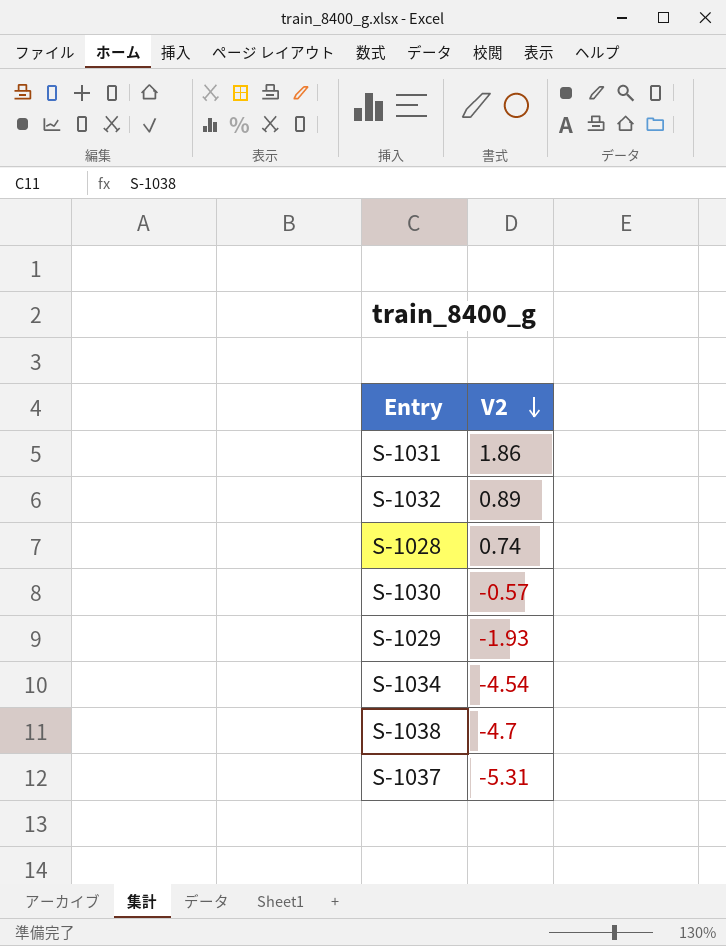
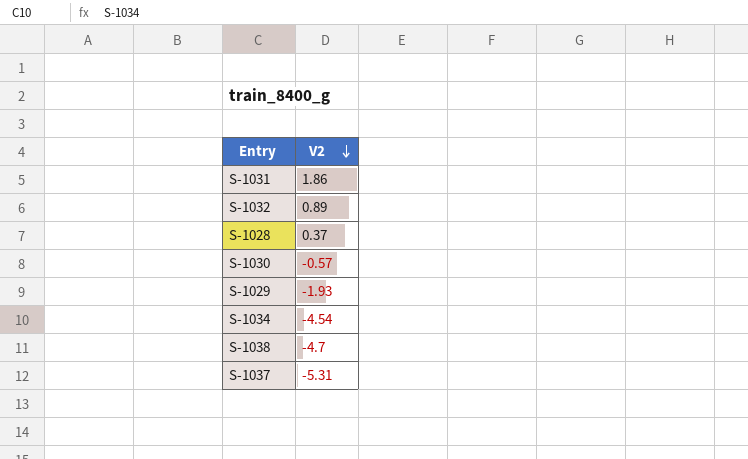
S-1028 | V2: 0.74 -> 0.37

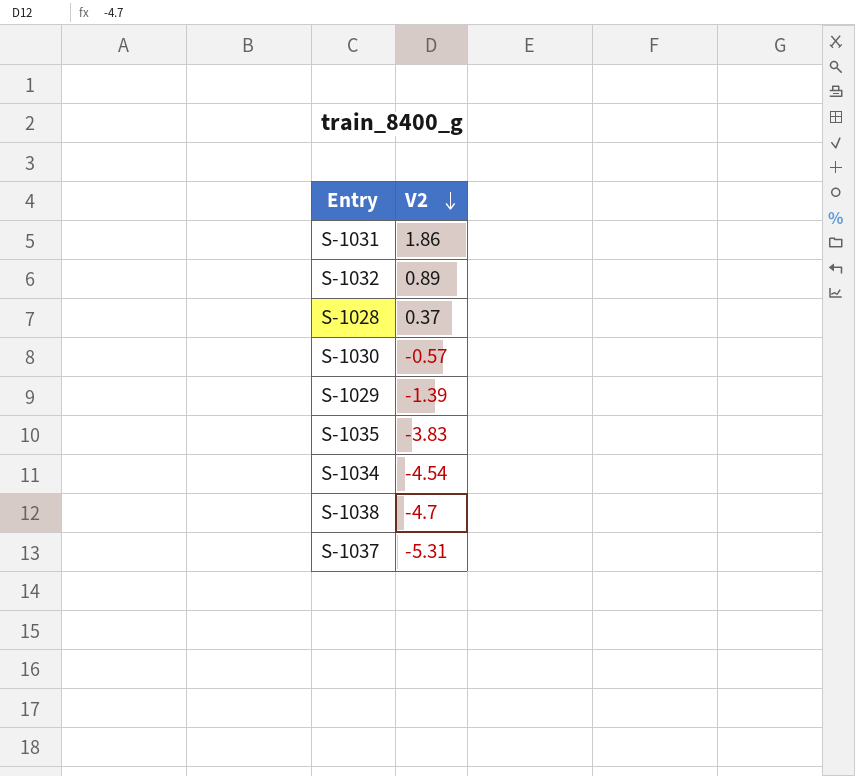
S-1029 | V2: -1.93 -> -1.39
row S-1035: none -> -3.83

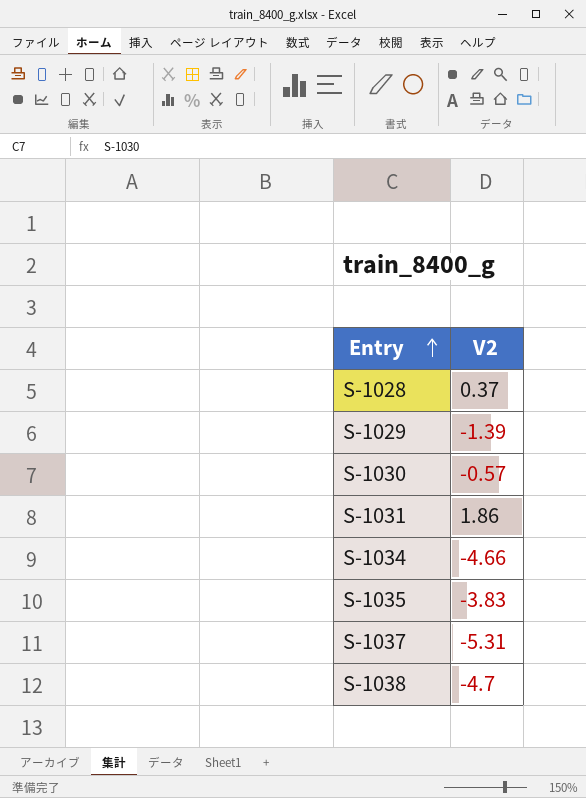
row order: V2 descending -> Entry ascending
row S-1032: 0.89 -> none
S-1034 | V2: -4.54 -> -4.66

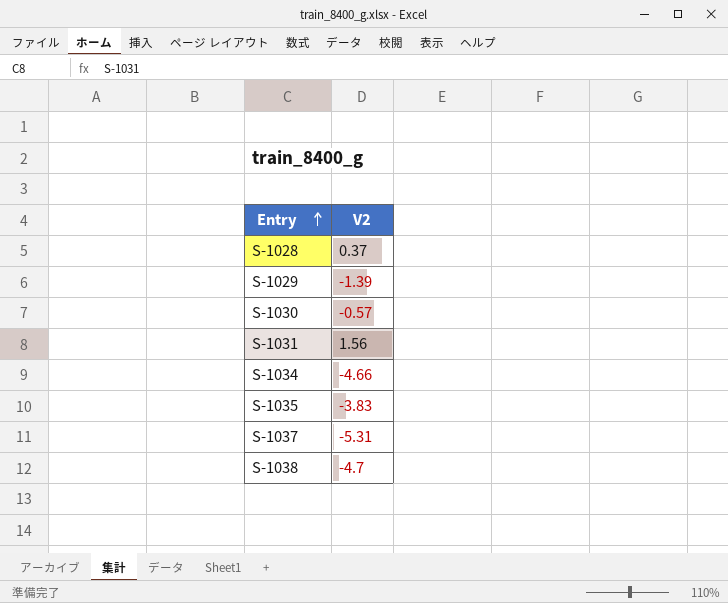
S-1031 | V2: 1.86 -> 1.56

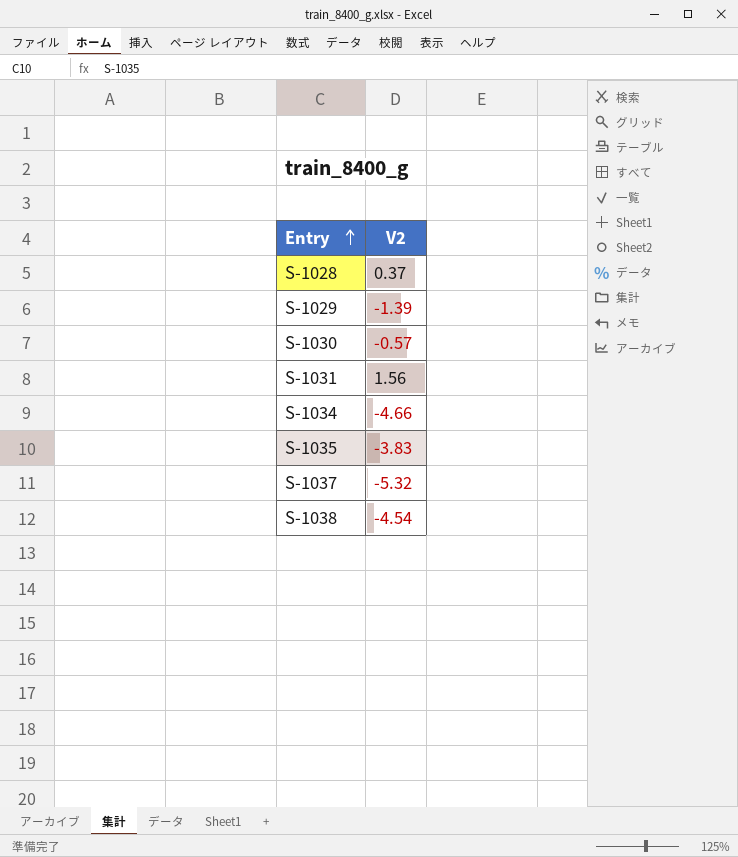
S-1037 | V2: -5.31 -> -5.32
S-1038 | V2: -4.7 -> -4.54

